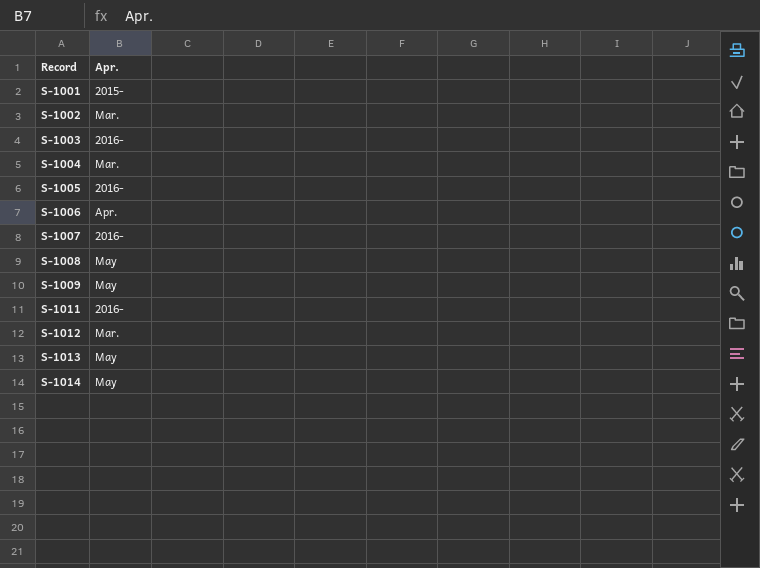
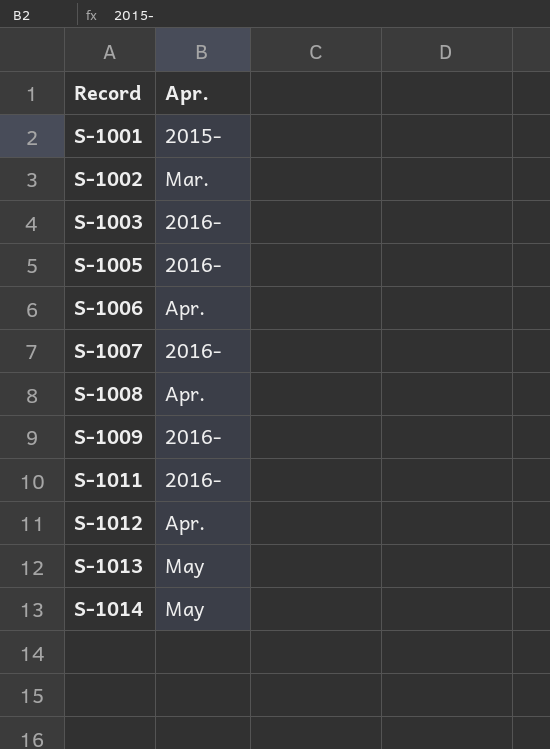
row S-1004: Mar. -> none
S-1008 | Apr.: May -> Apr.
S-1009 | Apr.: May -> 2016-
S-1012 | Apr.: Mar. -> Apr.

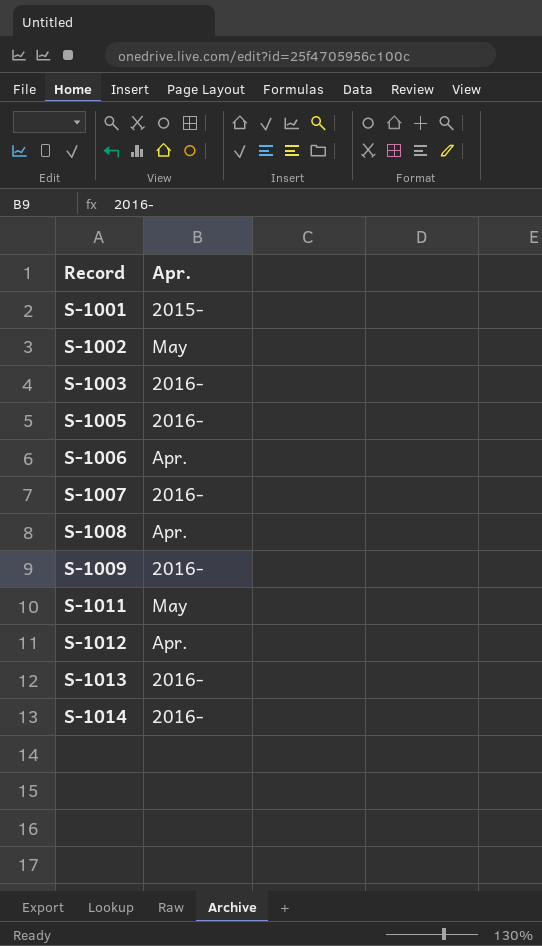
S-1002 | Apr.: Mar. -> May
S-1011 | Apr.: 2016- -> May
S-1013 | Apr.: May -> 2016-
S-1014 | Apr.: May -> 2016-

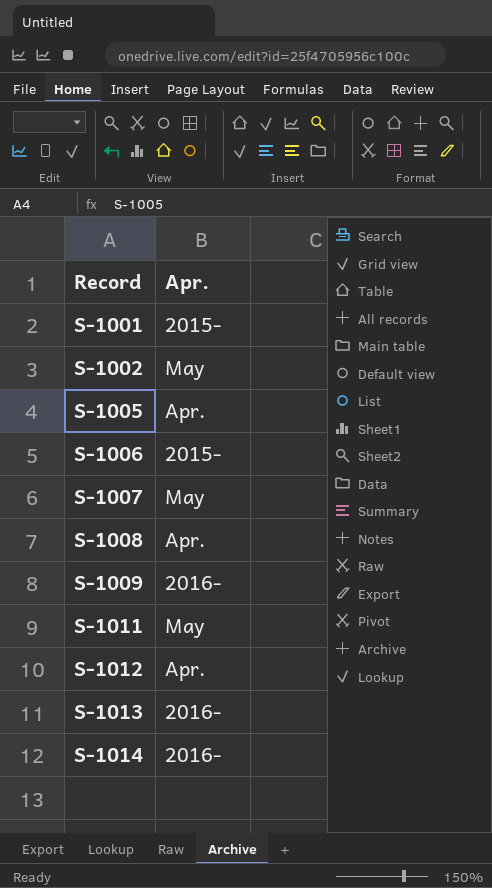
row S-1003: 2016- -> none
S-1005 | Apr.: 2016- -> Apr.
S-1006 | Apr.: Apr. -> 2015-
S-1007 | Apr.: 2016- -> May

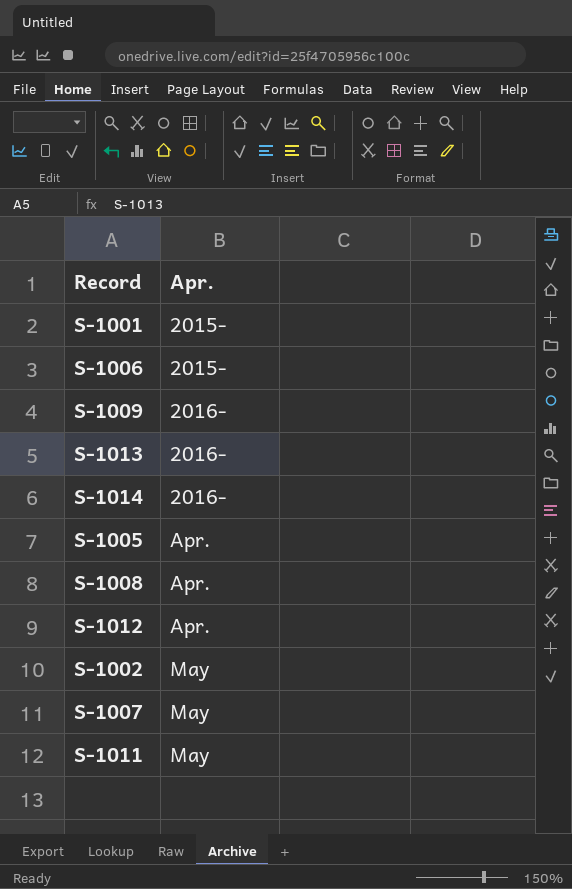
row order: Record ascending -> Apr. ascending

